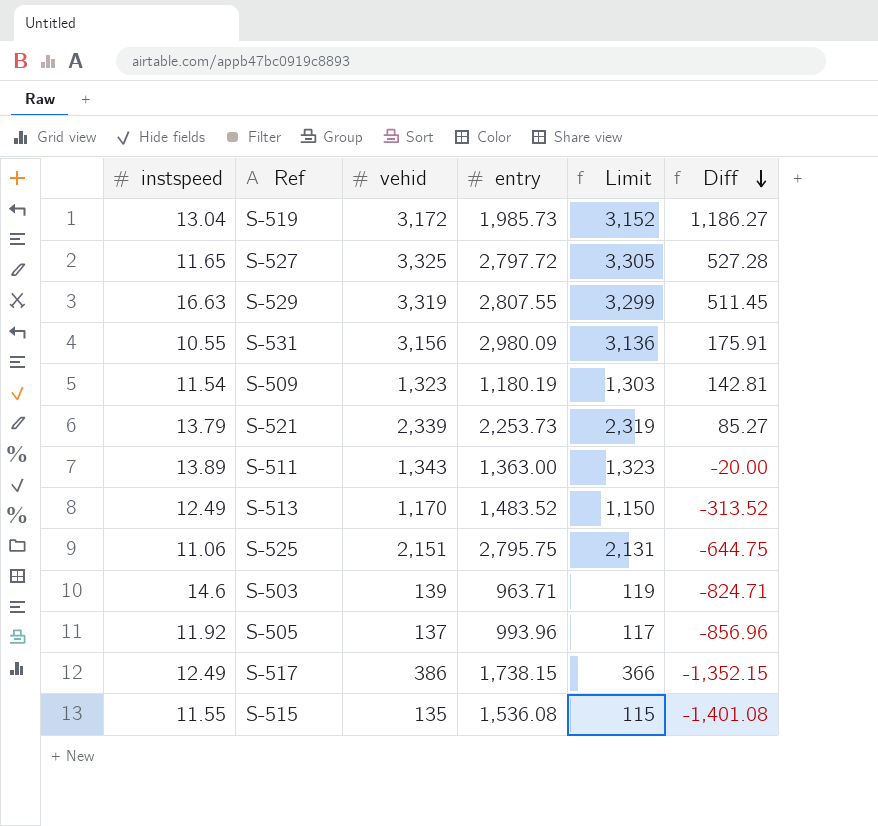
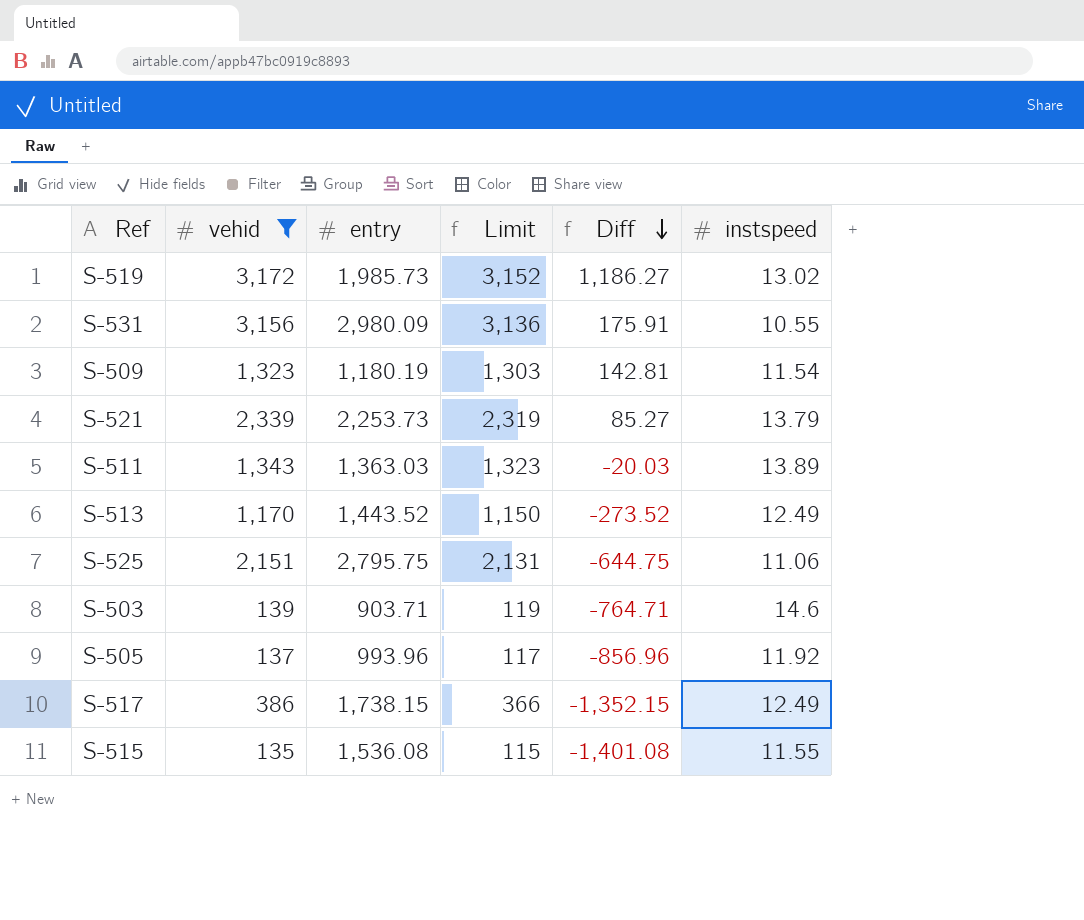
filter: none -> vehid <= 3,172
column instspeed | position: 1 -> 6
S-519 | instspeed: 13.04 -> 13.02
S-511 | entry: 1,363.00 -> 1,363.03
S-511 | Diff: -20.00 -> -20.03
S-513 | entry: 1,483.52 -> 1,443.52
S-513 | Diff: -313.52 -> -273.52
S-503 | entry: 963.71 -> 903.71
S-503 | Diff: -824.71 -> -764.71

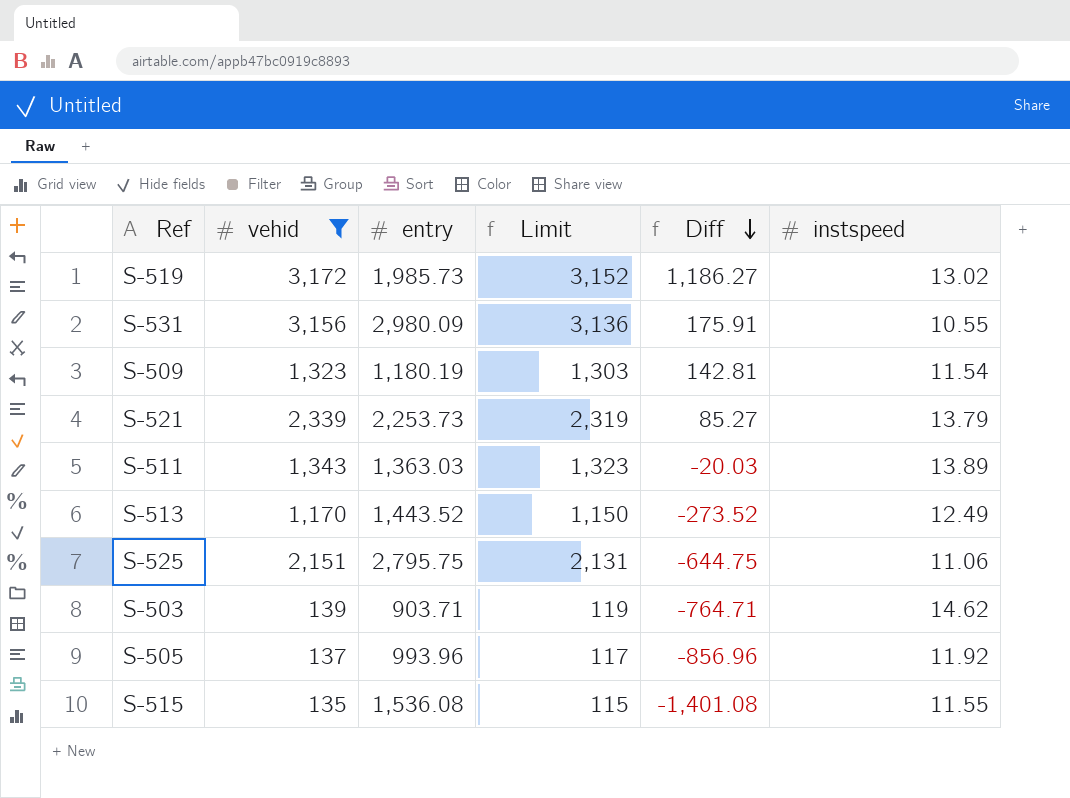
row S-517: 386 | 1,738.15 | 366 | -1,352.15 | 12.49 -> none
S-503 | instspeed: 14.6 -> 14.62

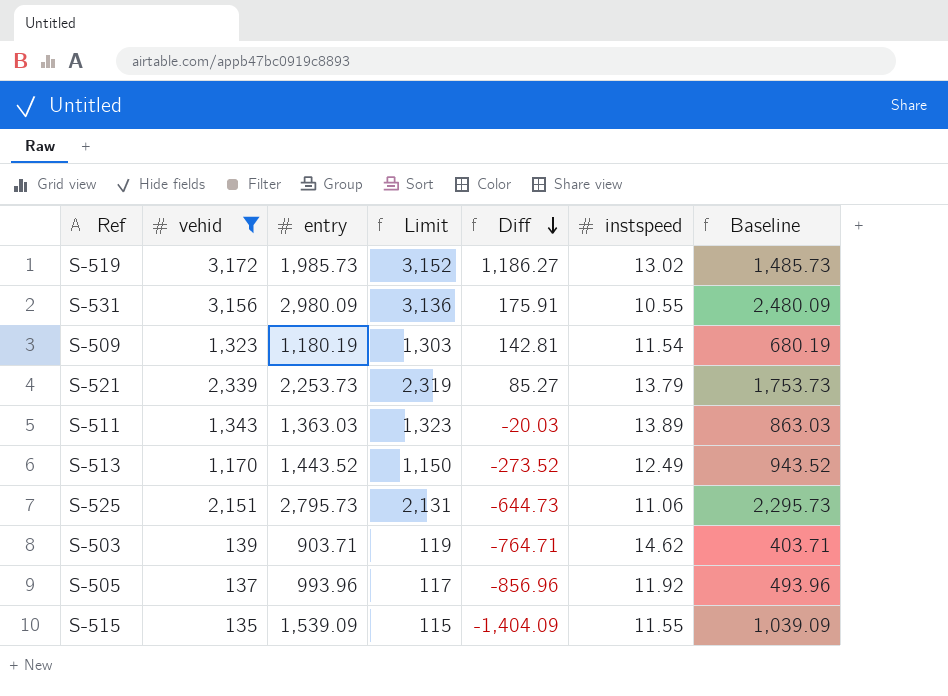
column Baseline | formula: none -> [entry] - 500
S-525 | entry: 2,795.75 -> 2,795.73
S-525 | Diff: -644.75 -> -644.73
S-515 | entry: 1,536.08 -> 1,539.09
S-515 | Diff: -1,401.08 -> -1,404.09

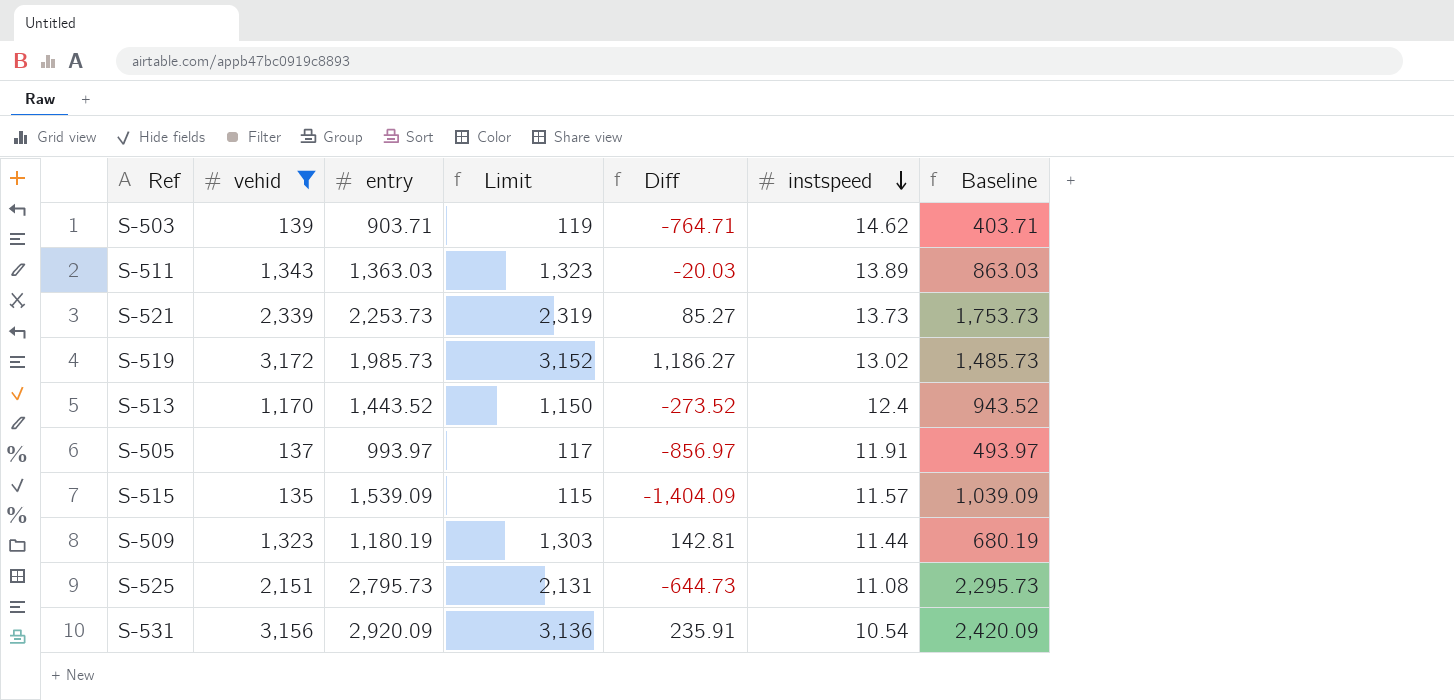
row order: Diff descending -> instspeed descending
S-521 | instspeed: 13.79 -> 13.73
S-513 | instspeed: 12.49 -> 12.4
S-505 | entry: 993.96 -> 993.97
S-505 | Diff: -856.96 -> -856.97
S-505 | instspeed: 11.92 -> 11.91
S-505 | Baseline: 493.96 -> 493.97
S-515 | instspeed: 11.55 -> 11.57
S-509 | instspeed: 11.54 -> 11.44
S-525 | instspeed: 11.06 -> 11.08
S-531 | entry: 2,980.09 -> 2,920.09
S-531 | Diff: 175.91 -> 235.91
S-531 | instspeed: 10.55 -> 10.54
S-531 | Baseline: 2,480.09 -> 2,420.09

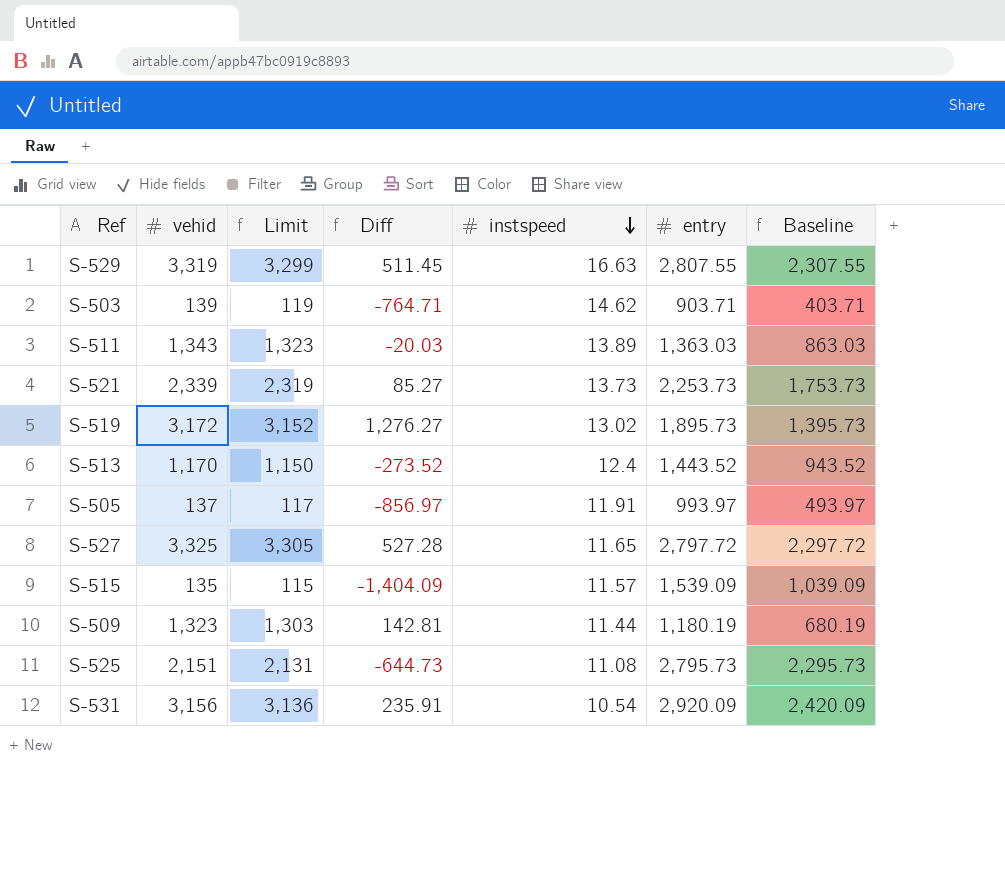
filter: vehid <= 3,172 -> none
column entry | position: 3 -> 6
S-519 | Diff: 1,186.27 -> 1,276.27
S-519 | entry: 1,985.73 -> 1,895.73
S-519 | Baseline: 1,485.73 -> 1,395.73

